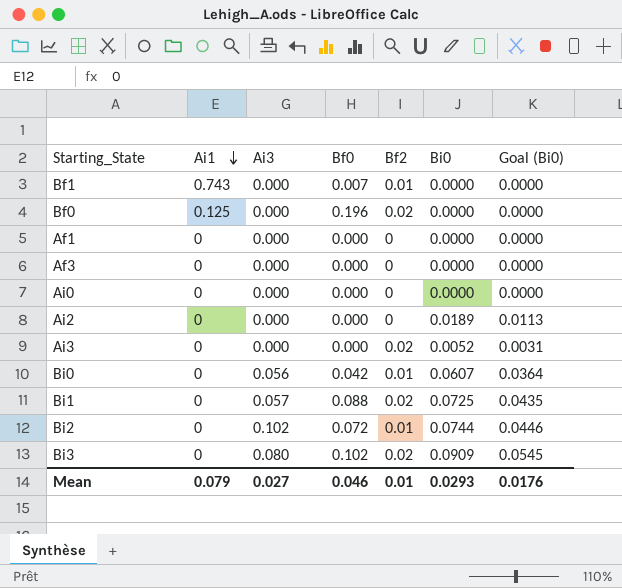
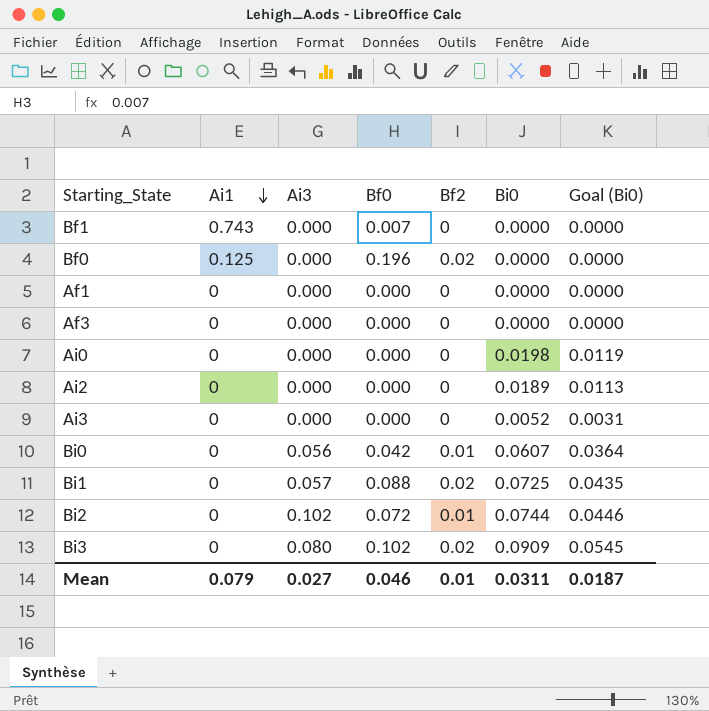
Bf1 | Bf2: 0.01 -> 0
Ai0 | Bi0: 0.0000 -> 0.0198
Ai0 | Goal (Bi0): 0.0000 -> 0.0119
Ai3 | Bf2: 0.02 -> 0
Mean | Bi0: 0.0293 -> 0.0311
Mean | Goal (Bi0): 0.0176 -> 0.0187

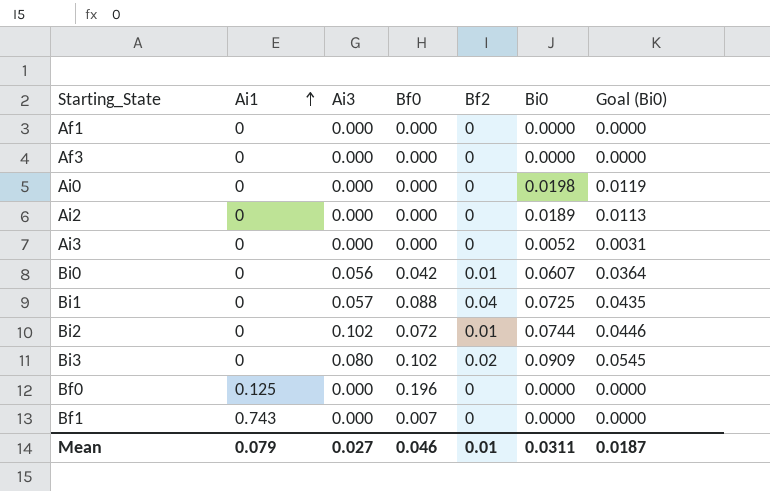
row order: Ai1 descending -> Ai1 ascending
Bi1 | Bf2: 0.02 -> 0.04
Bf0 | Bf2: 0.02 -> 0

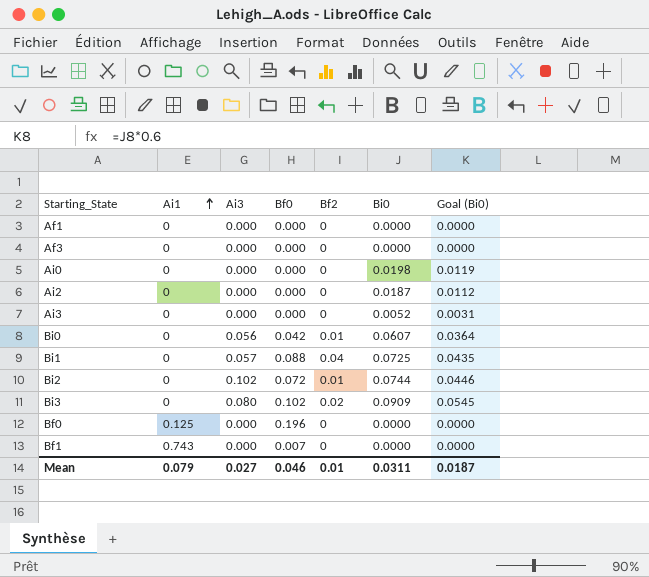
Ai2 | Bi0: 0.0189 -> 0.0187
Ai2 | Goal (Bi0): 0.0113 -> 0.0112

